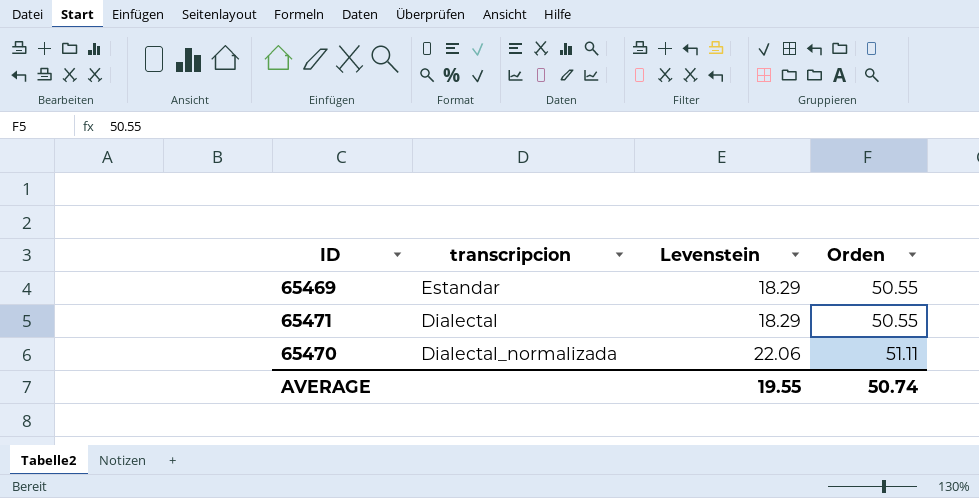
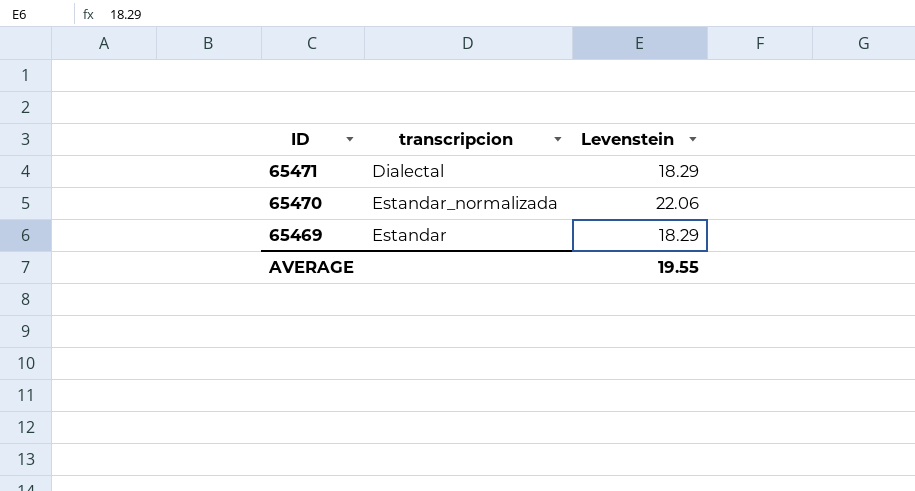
row order: Levenstein ascending -> ID descending
column Orden | position: 4 -> none
65470 | transcripcion: Dialectal_normalizada -> Estandar_normalizada

